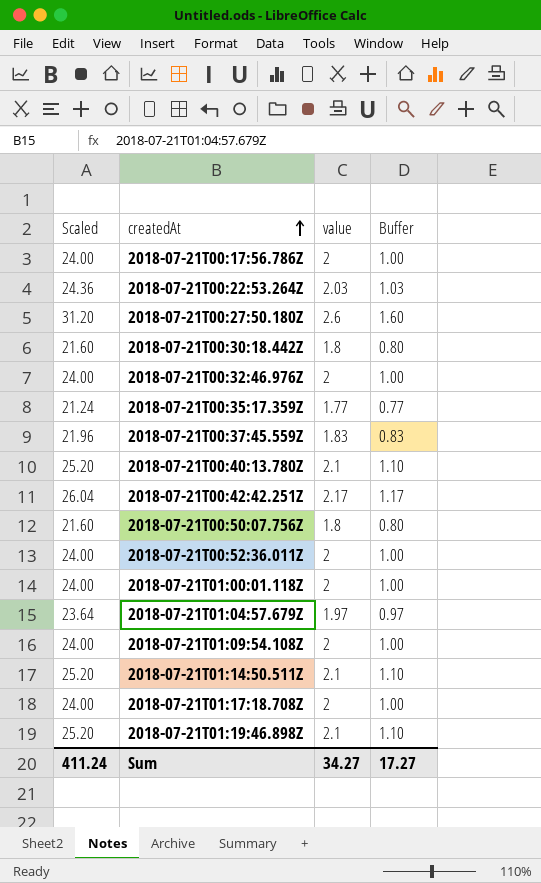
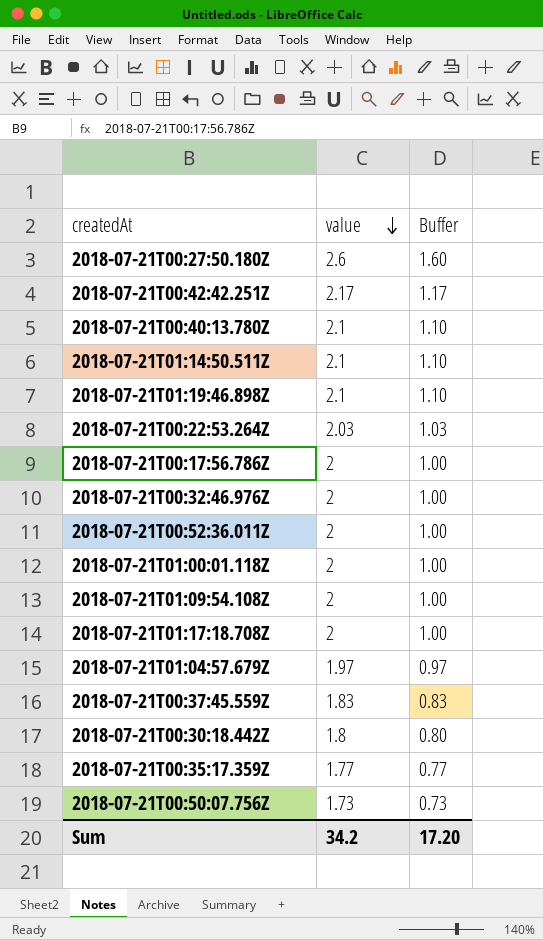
row order: createdAt ascending -> value descending
column Scaled | formula: [value] * 12 -> none
2018-07-21T00:50:07.756Z | value: 1.8 -> 1.73
2018-07-21T00:50:07.756Z | Buffer: 0.80 -> 0.73
Sum | value: 34.27 -> 34.2
Sum | Buffer: 17.27 -> 17.20

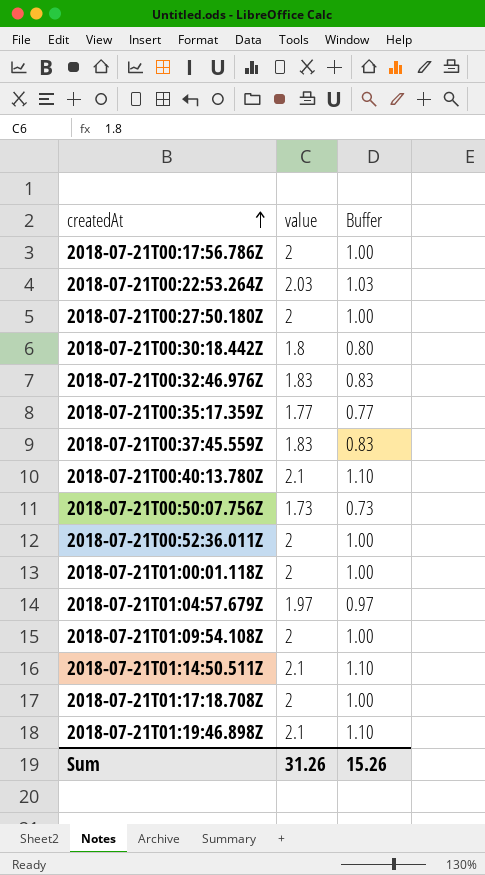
row order: value descending -> createdAt ascending
row 2018-07-21T00:42:42.251Z: 2.17 | 1.17 -> none
2018-07-21T00:27:50.180Z | value: 2.6 -> 2
2018-07-21T00:27:50.180Z | Buffer: 1.60 -> 1.00
2018-07-21T00:32:46.976Z | value: 2 -> 1.83
2018-07-21T00:32:46.976Z | Buffer: 1.00 -> 0.83
Sum | value: 34.2 -> 31.26
Sum | Buffer: 17.20 -> 15.26

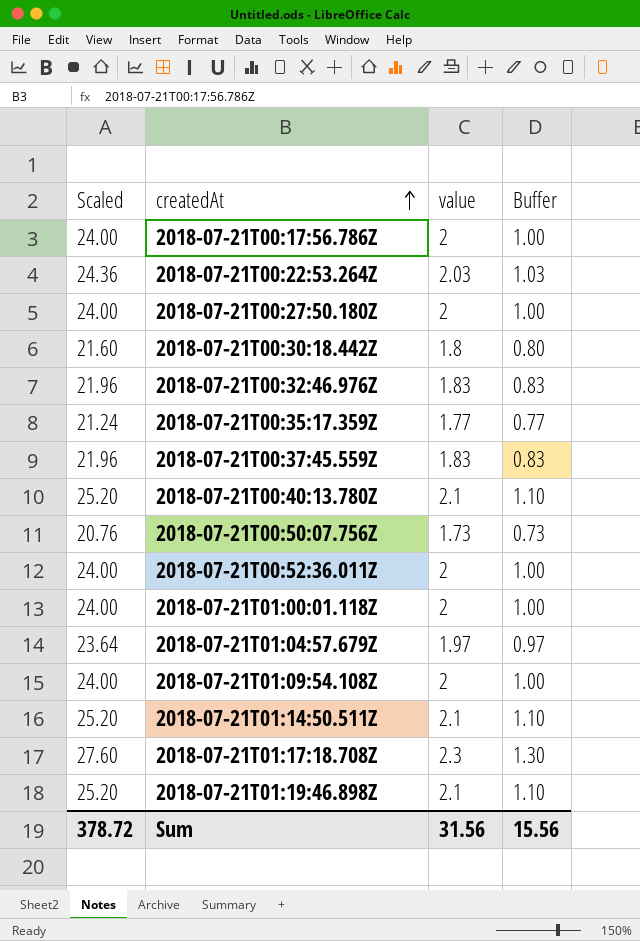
column Scaled | formula: none -> [value] * 12
2018-07-21T01:17:18.708Z | value: 2 -> 2.3
2018-07-21T01:17:18.708Z | Buffer: 1.00 -> 1.30
Sum | value: 31.26 -> 31.56
Sum | Buffer: 15.26 -> 15.56

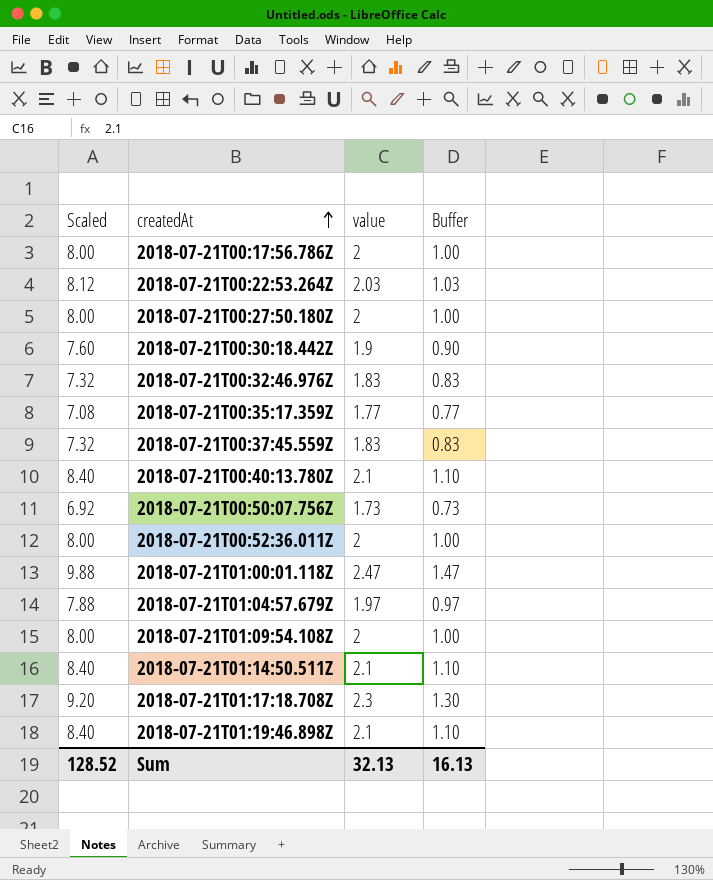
column Scaled | formula: [value] * 12 -> [value] * 4
2018-07-21T00:30:18.442Z | value: 1.8 -> 1.9
2018-07-21T00:30:18.442Z | Buffer: 0.80 -> 0.90
2018-07-21T01:00:01.118Z | value: 2 -> 2.47
2018-07-21T01:00:01.118Z | Buffer: 1.00 -> 1.47
Sum | Scaled: 378.72 -> 128.52
Sum | value: 31.56 -> 32.13
Sum | Buffer: 15.56 -> 16.13

